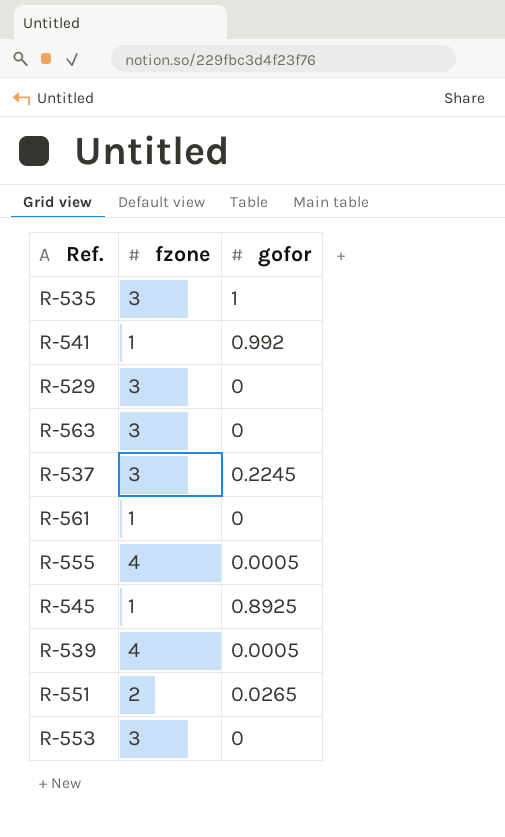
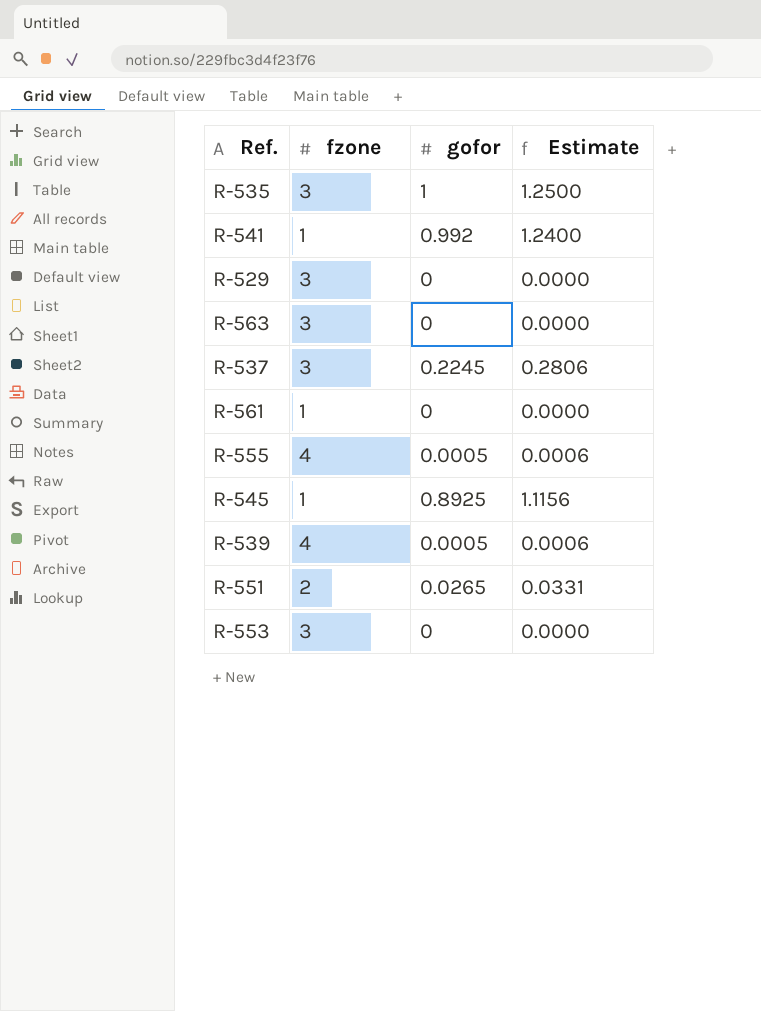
column Estimate | formula: none -> [gofor] * 1.25

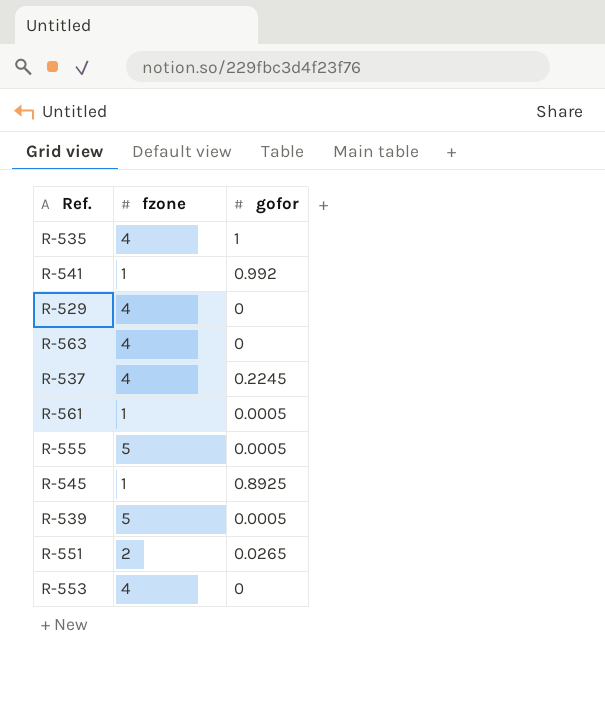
column Estimate | formula: [gofor] * 1.25 -> none
R-535 | fzone: 3 -> 4
R-529 | fzone: 3 -> 4
R-563 | fzone: 3 -> 4
R-537 | fzone: 3 -> 4
R-561 | gofor: 0 -> 0.0005
R-555 | fzone: 4 -> 5
R-539 | fzone: 4 -> 5
R-553 | fzone: 3 -> 4

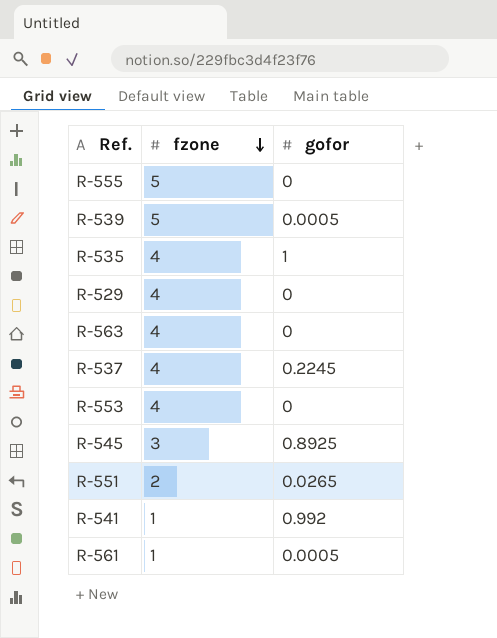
row order: none -> fzone descending
R-555 | gofor: 0.0005 -> 0
R-545 | fzone: 1 -> 3

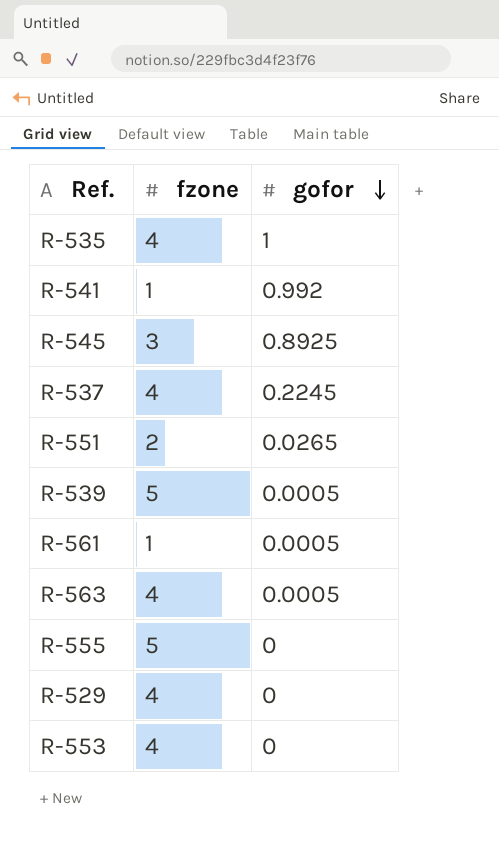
row order: fzone descending -> gofor descending
R-563 | gofor: 0 -> 0.0005

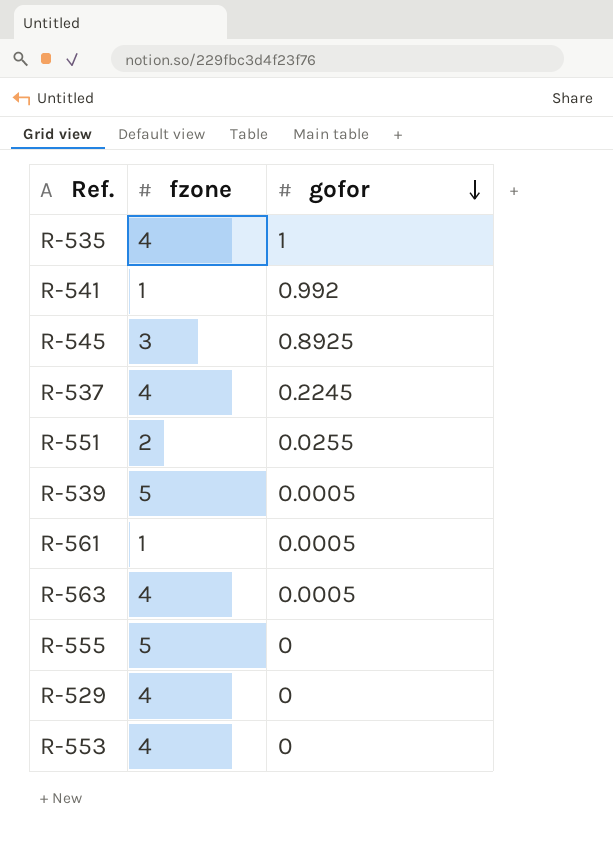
R-551 | gofor: 0.0265 -> 0.0255

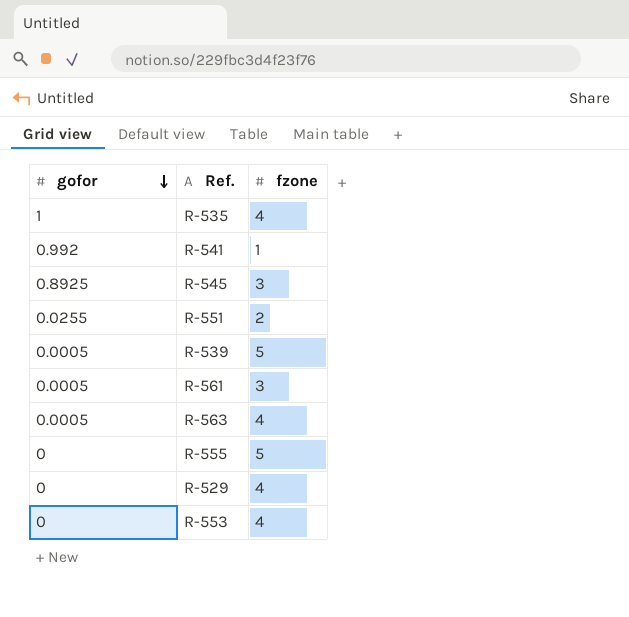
column gofor | position: 3 -> 1
row R-537: 4 | 0.2245 -> none
R-561 | fzone: 1 -> 3

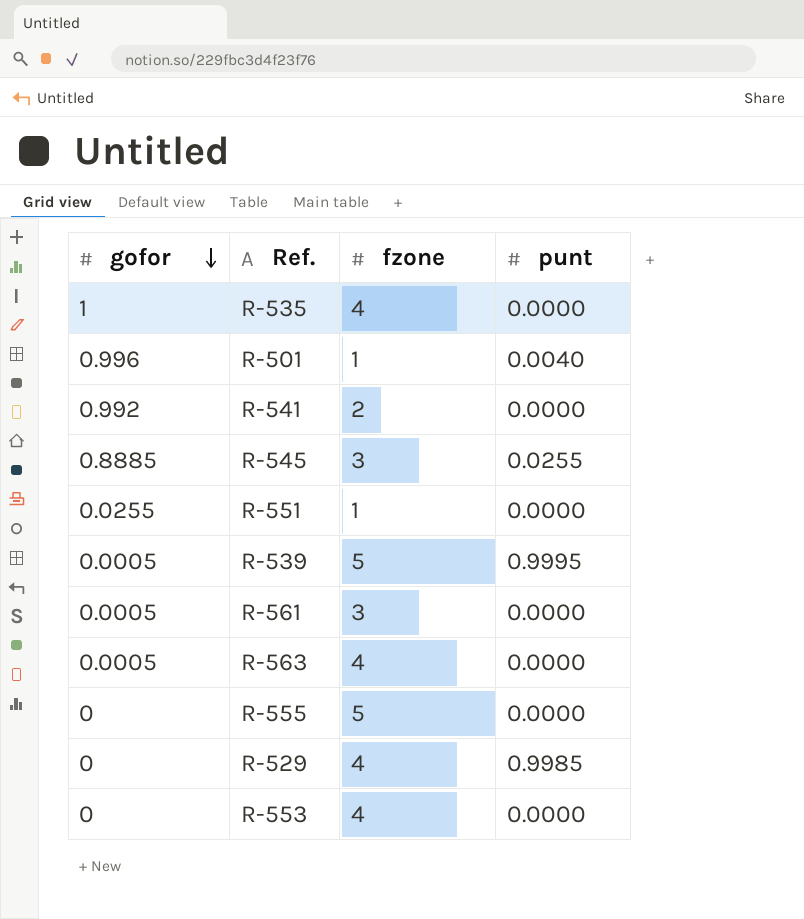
column punt | position: none -> 4
row R-501: none -> 0.996 | 1 | 0.0040
R-541 | fzone: 1 -> 2
R-545 | gofor: 0.8925 -> 0.8885
R-551 | fzone: 2 -> 1

